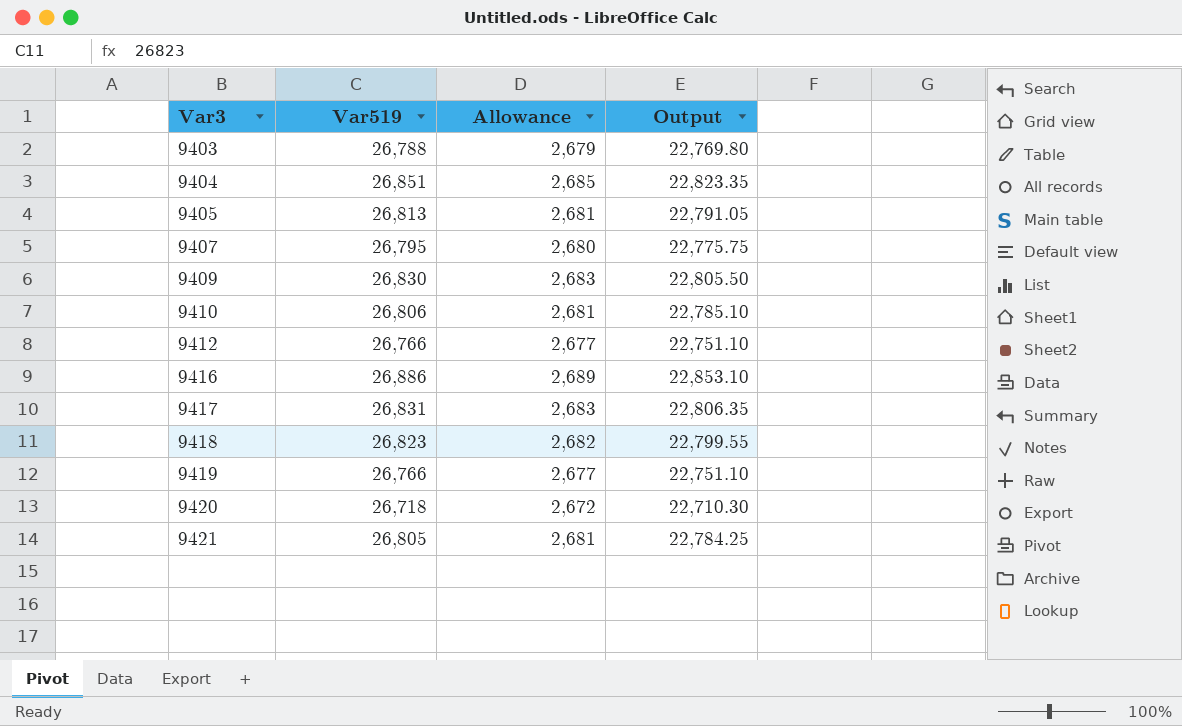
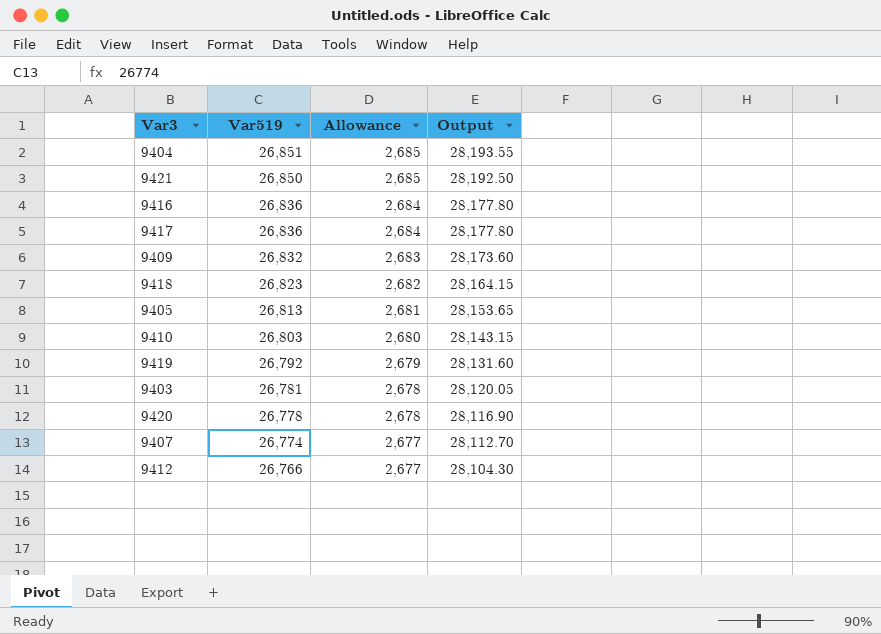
row order: Var3 ascending -> Var519 descending
column Output | formula: [Var519] * 0.85 -> [Var519] * 1.05
9421 | Var519: 26,805 -> 26,850
9421 | Allowance: 2,681 -> 2,685
9416 | Var519: 26,886 -> 26,836
9416 | Allowance: 2,689 -> 2,684
9417 | Var519: 26,831 -> 26,836
9417 | Allowance: 2,683 -> 2,684
9409 | Var519: 26,830 -> 26,832
9410 | Var519: 26,806 -> 26,803
9410 | Allowance: 2,681 -> 2,680
9419 | Var519: 26,766 -> 26,792
9419 | Allowance: 2,677 -> 2,679
9403 | Var519: 26,788 -> 26,781
9403 | Allowance: 2,679 -> 2,678
9420 | Var519: 26,718 -> 26,778
9420 | Allowance: 2,672 -> 2,678
9407 | Var519: 26,795 -> 26,774
9407 | Allowance: 2,680 -> 2,677

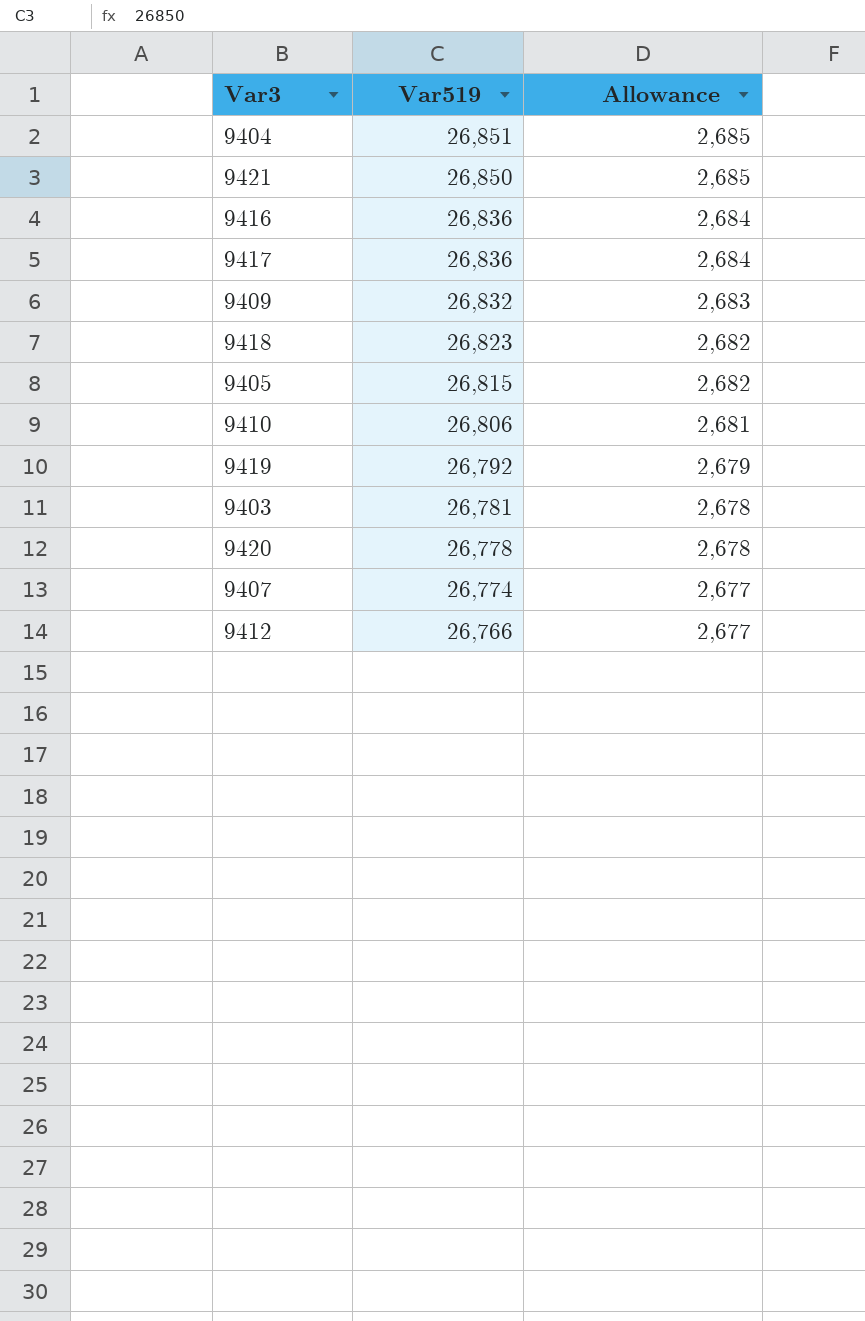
column Output | formula: [Var519] * 1.05 -> none
9405 | Var519: 26,813 -> 26,815
9405 | Allowance: 2,681 -> 2,682
9410 | Var519: 26,803 -> 26,806
9410 | Allowance: 2,680 -> 2,681

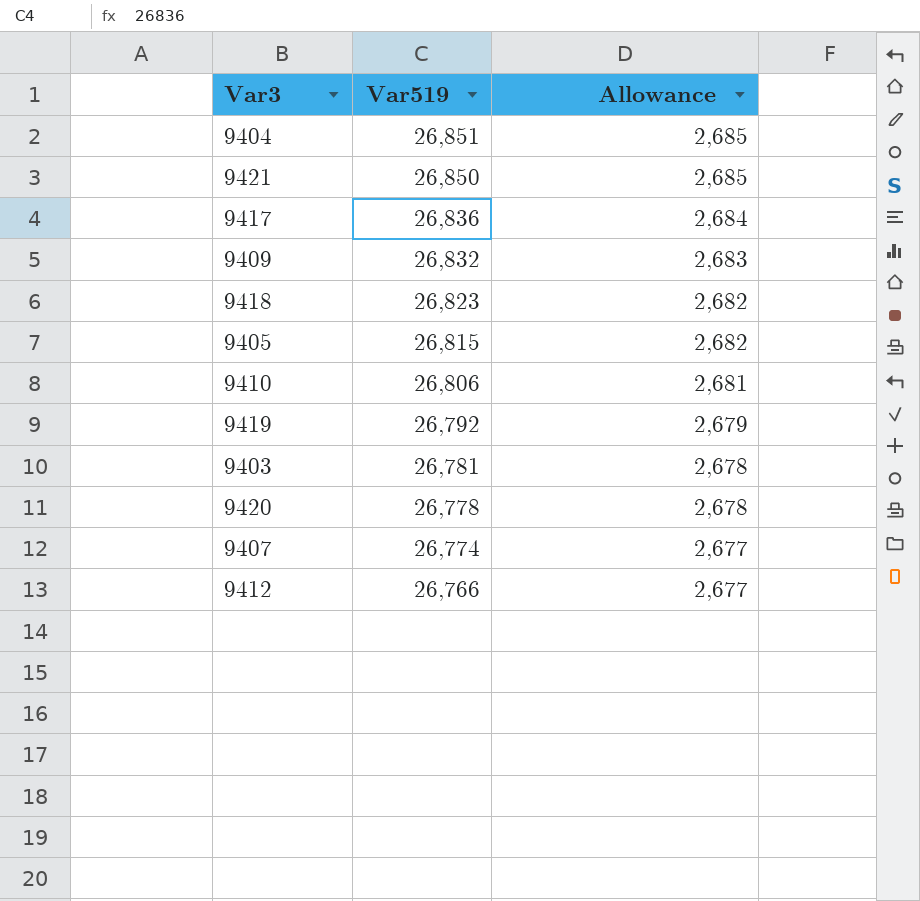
row 9416: 26,836 | 2,684 -> none

